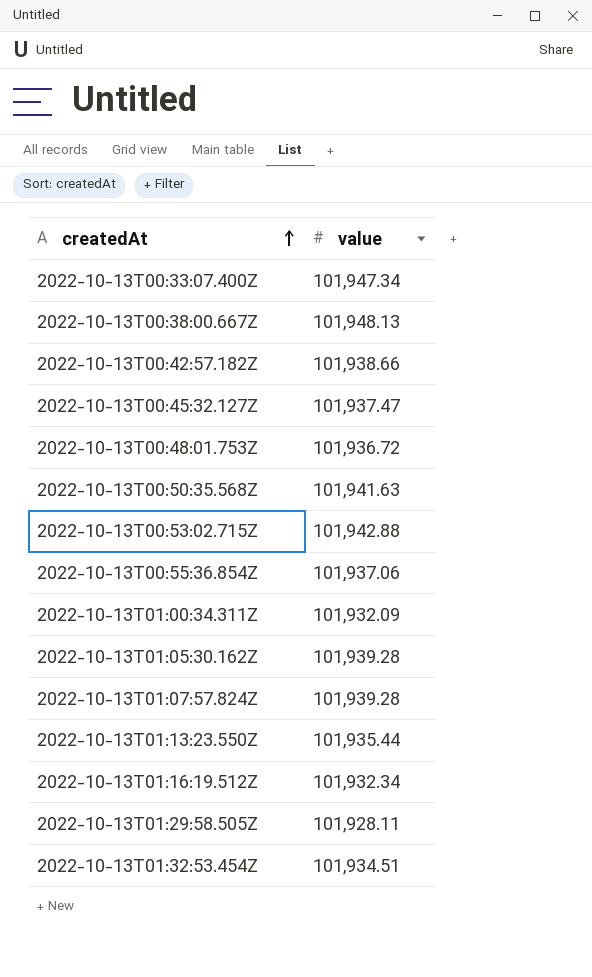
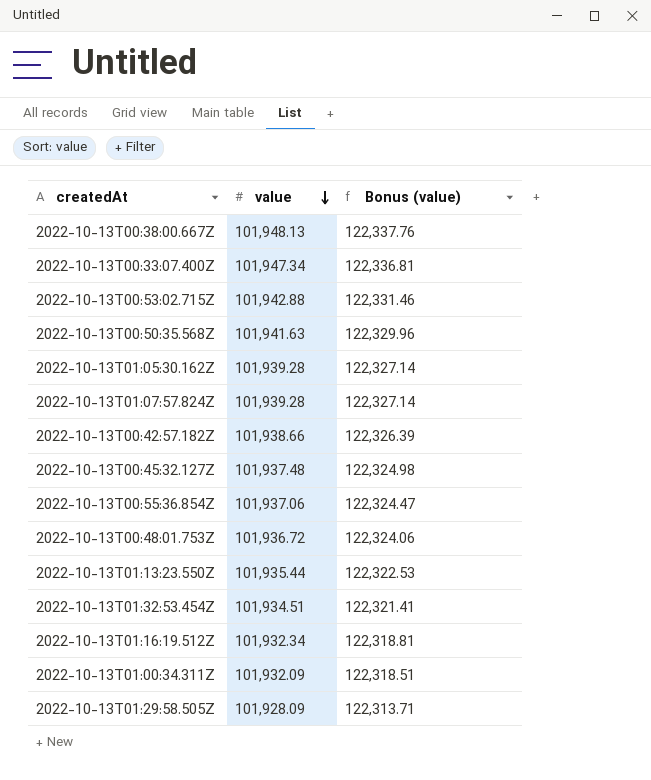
row order: createdAt ascending -> value descending
column Bonus (value) | formula: none -> [value] * 1.2
2022-10-13T00:45:32.127Z | value: 101,937.47 -> 101,937.48
2022-10-13T01:29:58.505Z | value: 101,928.11 -> 101,928.09

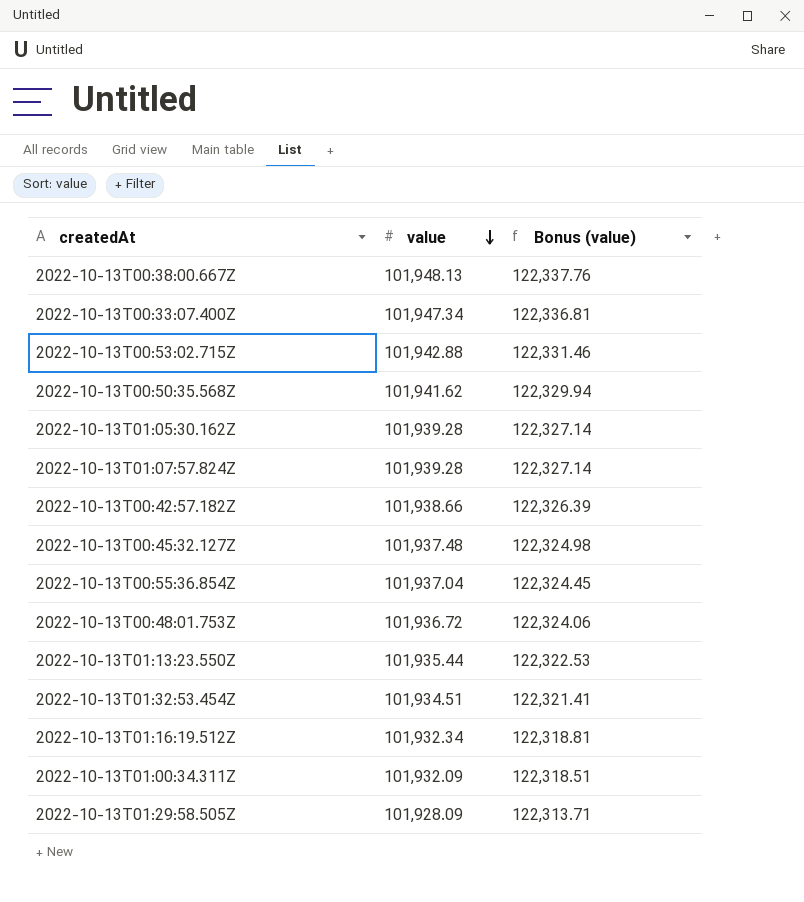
2022-10-13T00:50:35.568Z | value: 101,941.63 -> 101,941.62
2022-10-13T00:50:35.568Z | Bonus (value): 122,329.96 -> 122,329.94
2022-10-13T00:55:36.854Z | value: 101,937.06 -> 101,937.04
2022-10-13T00:55:36.854Z | Bonus (value): 122,324.47 -> 122,324.45

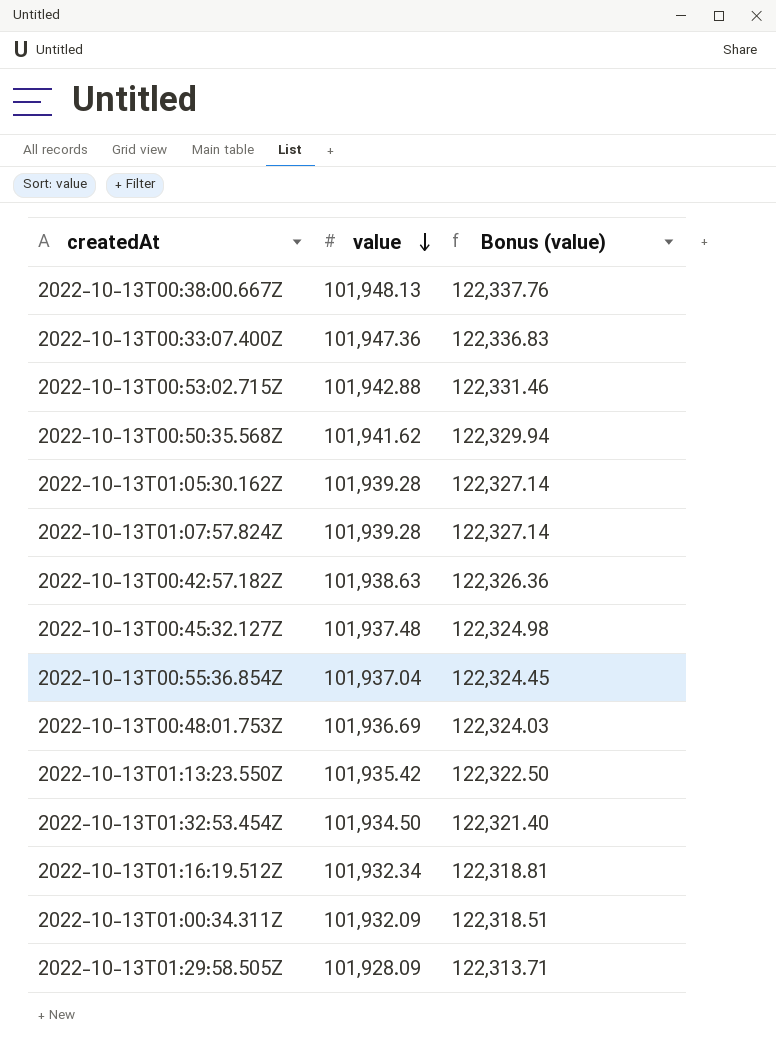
2022-10-13T00:33:07.400Z | value: 101,947.34 -> 101,947.36
2022-10-13T00:33:07.400Z | Bonus (value): 122,336.81 -> 122,336.83
2022-10-13T00:42:57.182Z | value: 101,938.66 -> 101,938.63
2022-10-13T00:42:57.182Z | Bonus (value): 122,326.39 -> 122,326.36
2022-10-13T00:48:01.753Z | value: 101,936.72 -> 101,936.69
2022-10-13T00:48:01.753Z | Bonus (value): 122,324.06 -> 122,324.03
2022-10-13T01:13:23.550Z | value: 101,935.44 -> 101,935.42
2022-10-13T01:13:23.550Z | Bonus (value): 122,322.53 -> 122,322.50
2022-10-13T01:32:53.454Z | value: 101,934.51 -> 101,934.50
2022-10-13T01:32:53.454Z | Bonus (value): 122,321.41 -> 122,321.40

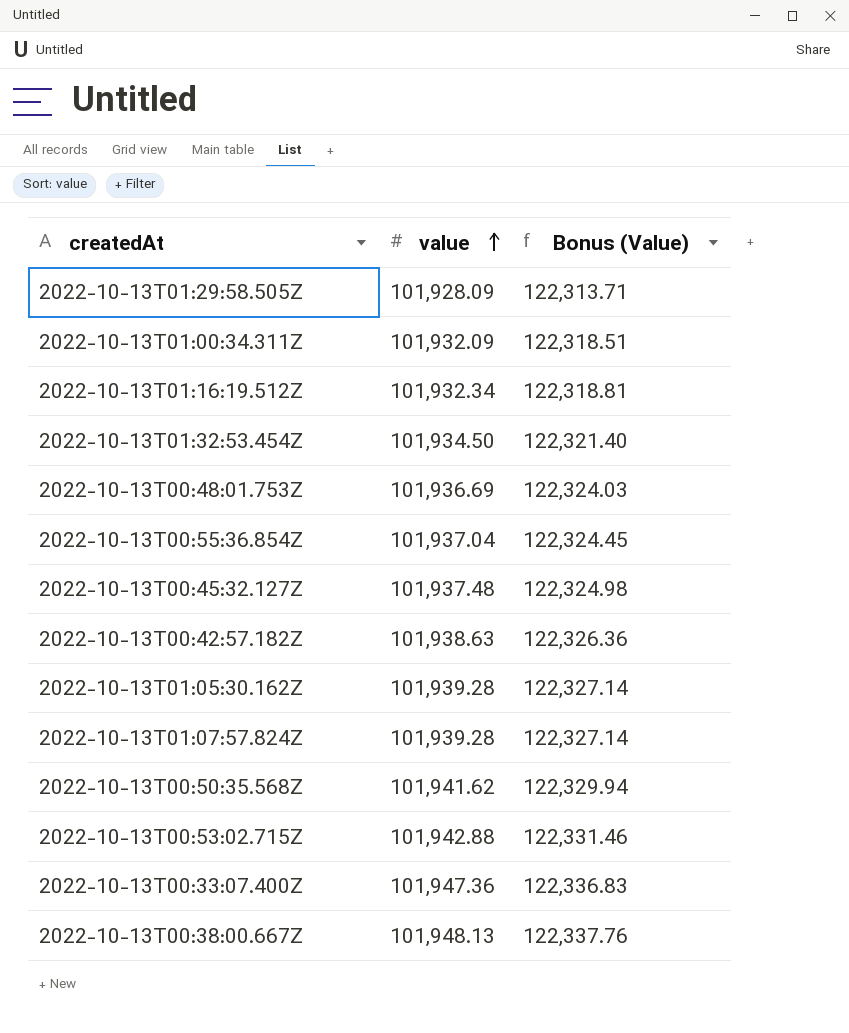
row order: value descending -> value ascending
column name: Bonus (value) -> Bonus (Value)
row 2022-10-13T01:13:23.550Z: 101,935.42 | 122,322.50 -> none

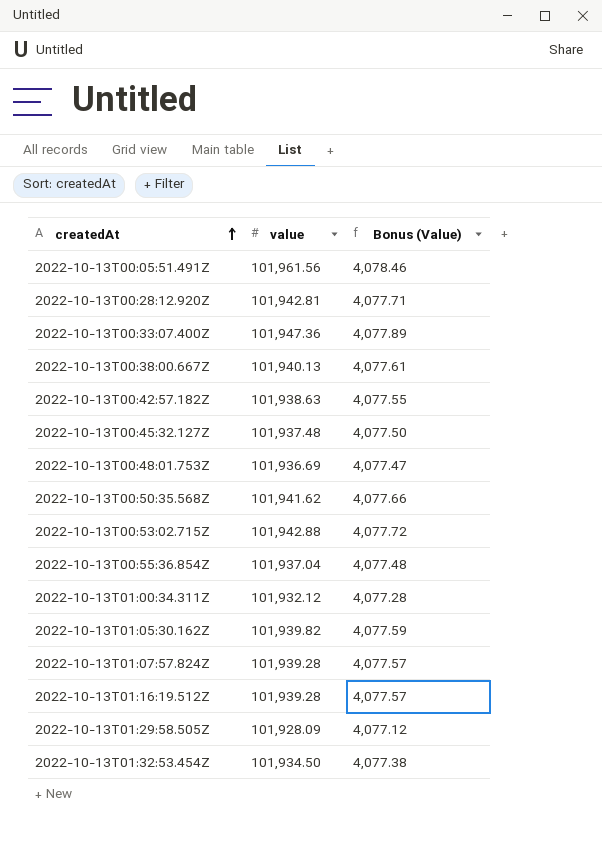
row order: value ascending -> createdAt ascending
column Bonus (Value) | formula: [value] * 1.2 -> [value] * 0.04
row 2022-10-13T00:05:51.491Z: none -> 101,961.56 | 4,078.46
row 2022-10-13T00:28:12.920Z: none -> 101,942.81 | 4,077.71
2022-10-13T00:38:00.667Z | value: 101,948.13 -> 101,940.13
2022-10-13T01:00:34.311Z | value: 101,932.09 -> 101,932.12
2022-10-13T01:05:30.162Z | value: 101,939.28 -> 101,939.82
2022-10-13T01:16:19.512Z | value: 101,932.34 -> 101,939.28

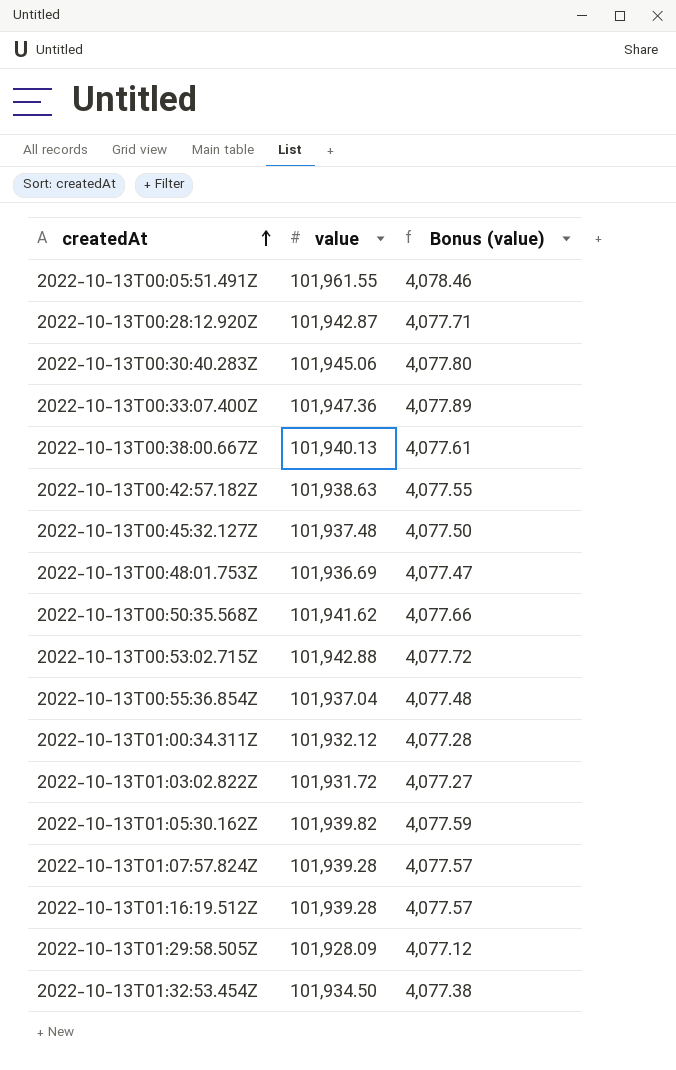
column name: Bonus (Value) -> Bonus (value)
2022-10-13T00:05:51.491Z | value: 101,961.56 -> 101,961.55
2022-10-13T00:28:12.920Z | value: 101,942.81 -> 101,942.87
row 2022-10-13T00:30:40.283Z: none -> 101,945.06 | 4,077.80
row 2022-10-13T01:03:02.822Z: none -> 101,931.72 | 4,077.27

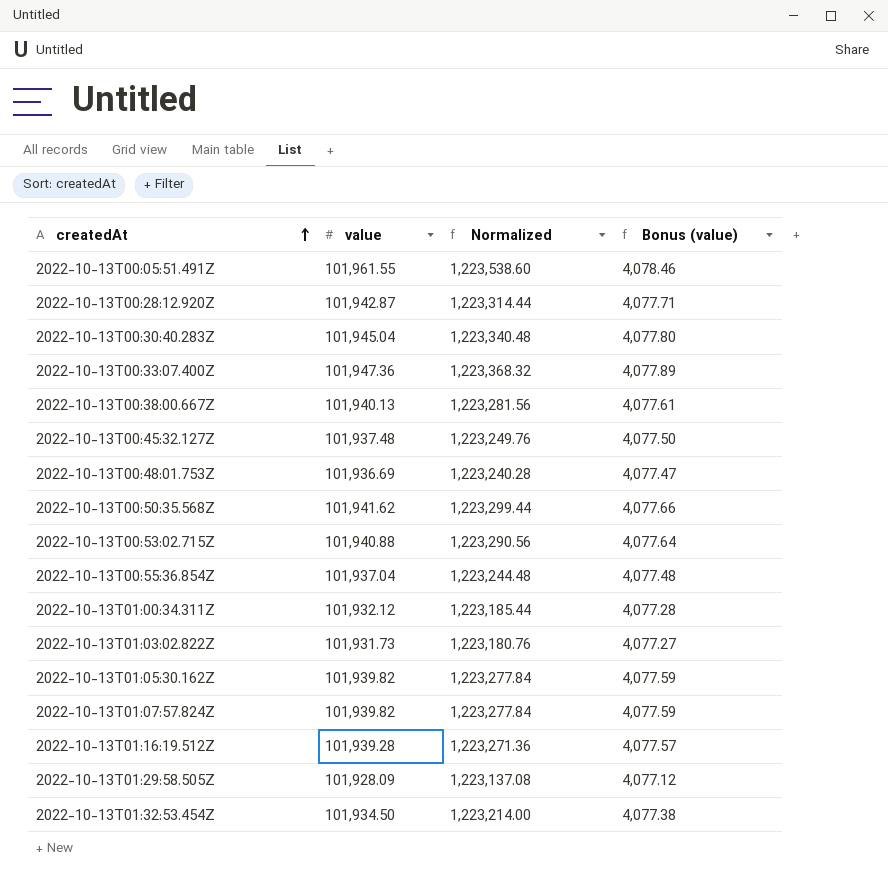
column Normalized | formula: none -> [value] * 12
row 2022-10-13T00:42:57.182Z: 101,938.63 | 4,077.55 -> none
2022-10-13T00:30:40.283Z | value: 101,945.06 -> 101,945.04
2022-10-13T00:53:02.715Z | value: 101,942.88 -> 101,940.88
2022-10-13T00:53:02.715Z | Bonus (value): 4,077.72 -> 4,077.64
2022-10-13T01:03:02.822Z | value: 101,931.72 -> 101,931.73
2022-10-13T01:07:57.824Z | value: 101,939.28 -> 101,939.82
2022-10-13T01:07:57.824Z | Bonus (value): 4,077.57 -> 4,077.59

